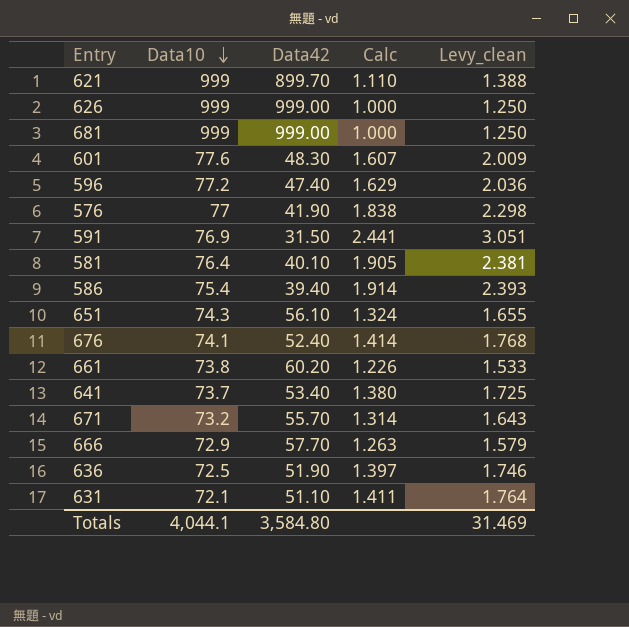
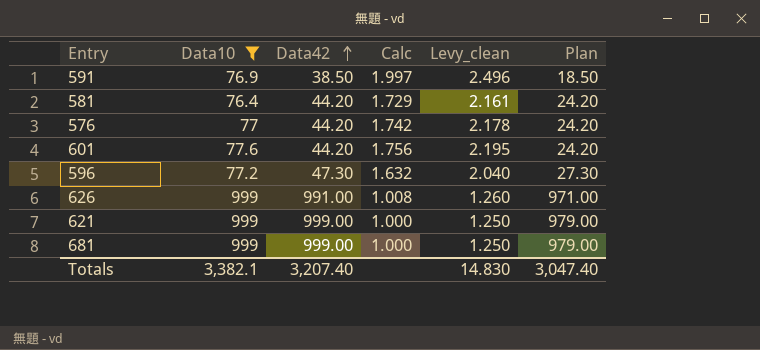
filter: none -> Data10 >= 76.4
row order: Data10 descending -> Data42 ascending
column Plan | formula: none -> [Data42] - 20
591 | Data42: 31.50 -> 38.50
591 | Calc: 2.441 -> 1.997
591 | Levy_clean: 3.051 -> 2.496
581 | Data42: 40.10 -> 44.20
581 | Calc: 1.905 -> 1.729
581 | Levy_clean: 2.381 -> 2.161
576 | Data42: 41.90 -> 44.20
576 | Calc: 1.838 -> 1.742
576 | Levy_clean: 2.298 -> 2.178
601 | Data42: 48.30 -> 44.20
601 | Calc: 1.607 -> 1.756
601 | Levy_clean: 2.009 -> 2.195
596 | Data42: 47.40 -> 47.30
596 | Calc: 1.629 -> 1.632
596 | Levy_clean: 2.036 -> 2.040
626 | Data42: 999.00 -> 991.00
626 | Calc: 1.000 -> 1.008
626 | Levy_clean: 1.250 -> 1.260
621 | Data42: 899.70 -> 999.00
621 | Calc: 1.110 -> 1.000
621 | Levy_clean: 1.388 -> 1.250
Totals | Data10: 4,044.1 -> 3,382.1
Totals | Data42: 3,584.80 -> 3,207.40
Totals | Levy_clean: 31.469 -> 14.830

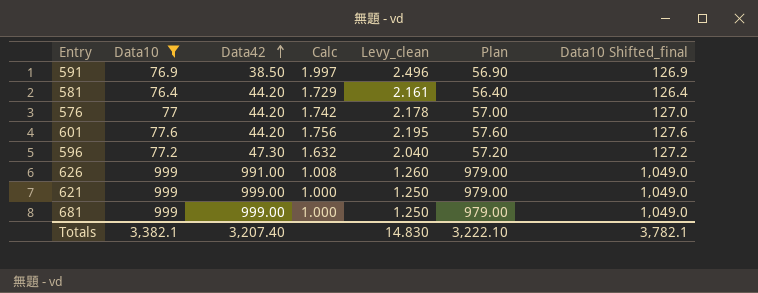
column Plan | formula: [Data42] - 20 -> [Data10] - 20
column Data10 Shifted_final | formula: none -> [Data10] + 50
Totals | Plan: 3,047.40 -> 3,222.10

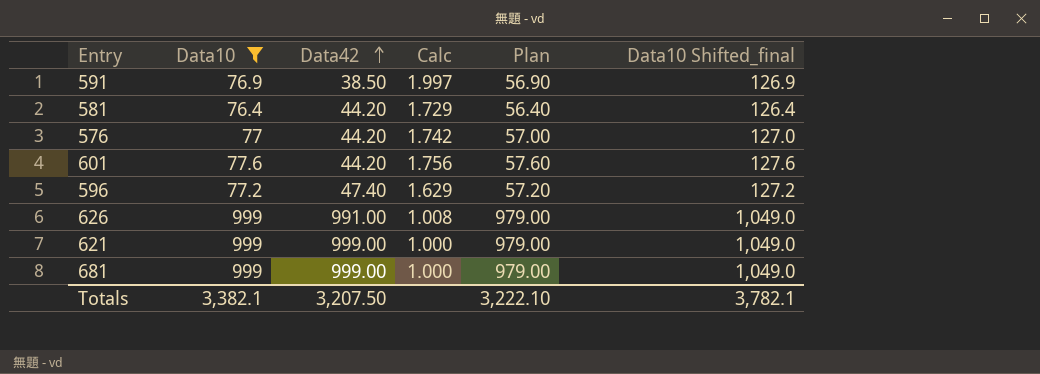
column Levy_clean | formula: [Calc] * 1.25 -> none
596 | Data42: 47.30 -> 47.40
596 | Calc: 1.632 -> 1.629
Totals | Data42: 3,207.40 -> 3,207.50

